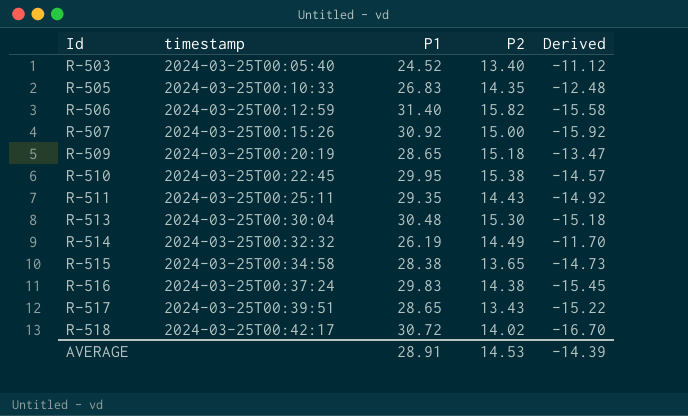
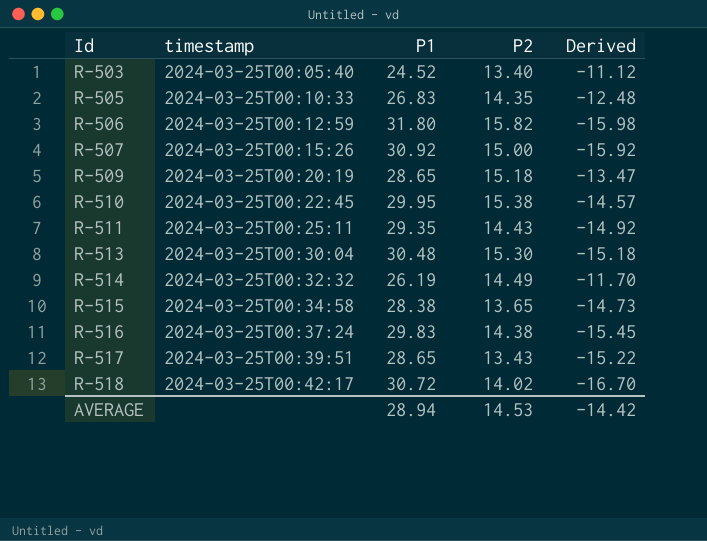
R-506 | P1: 31.40 -> 31.80
R-506 | Derived: -15.58 -> -15.98
AVERAGE | P1: 28.91 -> 28.94
AVERAGE | Derived: -14.39 -> -14.42

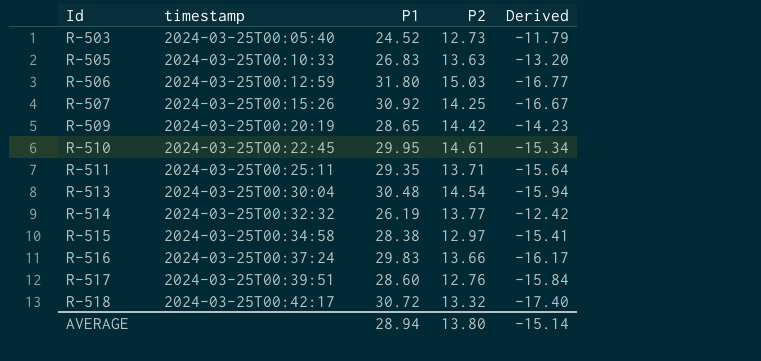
R-503 | P2: 13.40 -> 12.73
R-503 | Derived: -11.12 -> -11.79
R-505 | P2: 14.35 -> 13.63
R-505 | Derived: -12.48 -> -13.20
R-506 | P2: 15.82 -> 15.03
R-506 | Derived: -15.98 -> -16.77
R-507 | P2: 15.00 -> 14.25
R-507 | Derived: -15.92 -> -16.67
R-509 | P2: 15.18 -> 14.42
R-509 | Derived: -13.47 -> -14.23
R-510 | P2: 15.38 -> 14.61
R-510 | Derived: -14.57 -> -15.34
R-511 | P2: 14.43 -> 13.71
R-511 | Derived: -14.92 -> -15.64
R-513 | P2: 15.30 -> 14.54
R-513 | Derived: -15.18 -> -15.94
R-514 | P2: 14.49 -> 13.77
R-514 | Derived: -11.70 -> -12.42
R-515 | P2: 13.65 -> 12.97
R-515 | Derived: -14.73 -> -15.41
R-516 | P2: 14.38 -> 13.66
R-516 | Derived: -15.45 -> -16.17
R-517 | P1: 28.65 -> 28.60
R-517 | P2: 13.43 -> 12.76
R-517 | Derived: -15.22 -> -15.84
R-518 | P2: 14.02 -> 13.32
R-518 | Derived: -16.70 -> -17.40
AVERAGE | P2: 14.53 -> 13.80
AVERAGE | Derived: -14.42 -> -15.14

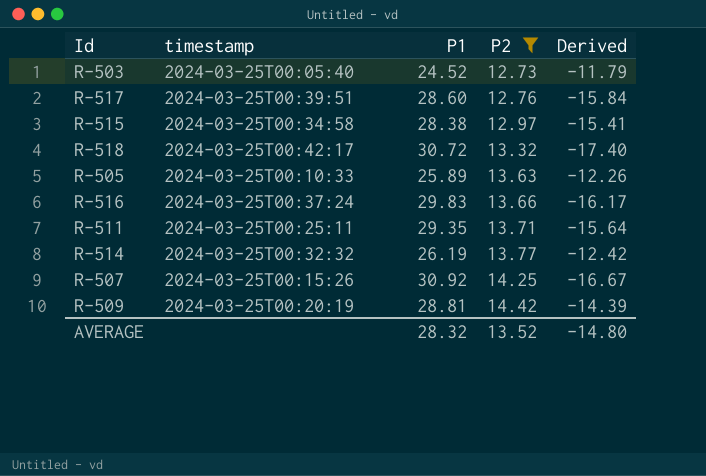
filter: none -> P2 <= 14.42
row order: Id ascending -> P2 ascending
R-505 | P1: 26.83 -> 25.89
R-505 | Derived: -13.20 -> -12.26
R-509 | P1: 28.65 -> 28.81
R-509 | Derived: -14.23 -> -14.39
AVERAGE | P1: 28.94 -> 28.32
AVERAGE | P2: 13.80 -> 13.52
AVERAGE | Derived: -15.14 -> -14.80

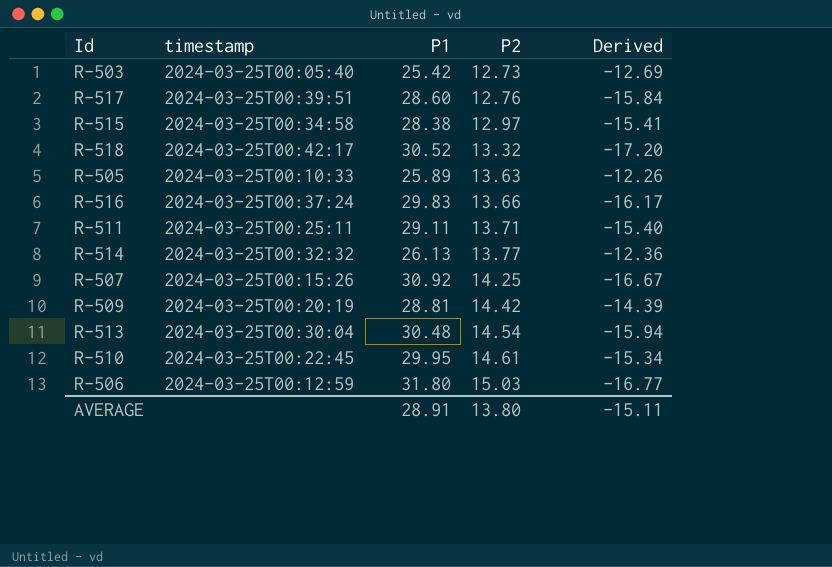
filter: P2 <= 14.42 -> none
R-503 | P1: 24.52 -> 25.42
R-503 | Derived: -11.79 -> -12.69
R-518 | P1: 30.72 -> 30.52
R-518 | Derived: -17.40 -> -17.20
R-511 | P1: 29.35 -> 29.11
R-511 | Derived: -15.64 -> -15.40
R-514 | P1: 26.19 -> 26.13
R-514 | Derived: -12.42 -> -12.36
AVERAGE | P1: 28.32 -> 28.91
AVERAGE | P2: 13.52 -> 13.80
AVERAGE | Derived: -14.80 -> -15.11

